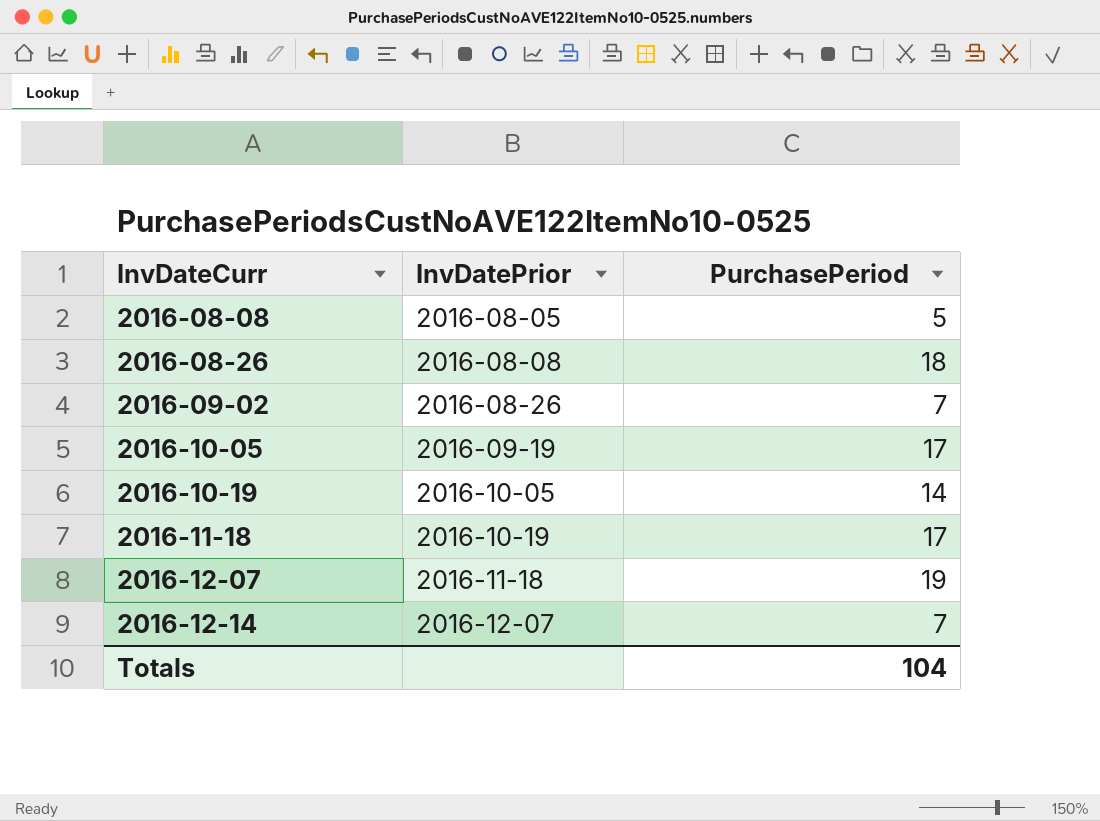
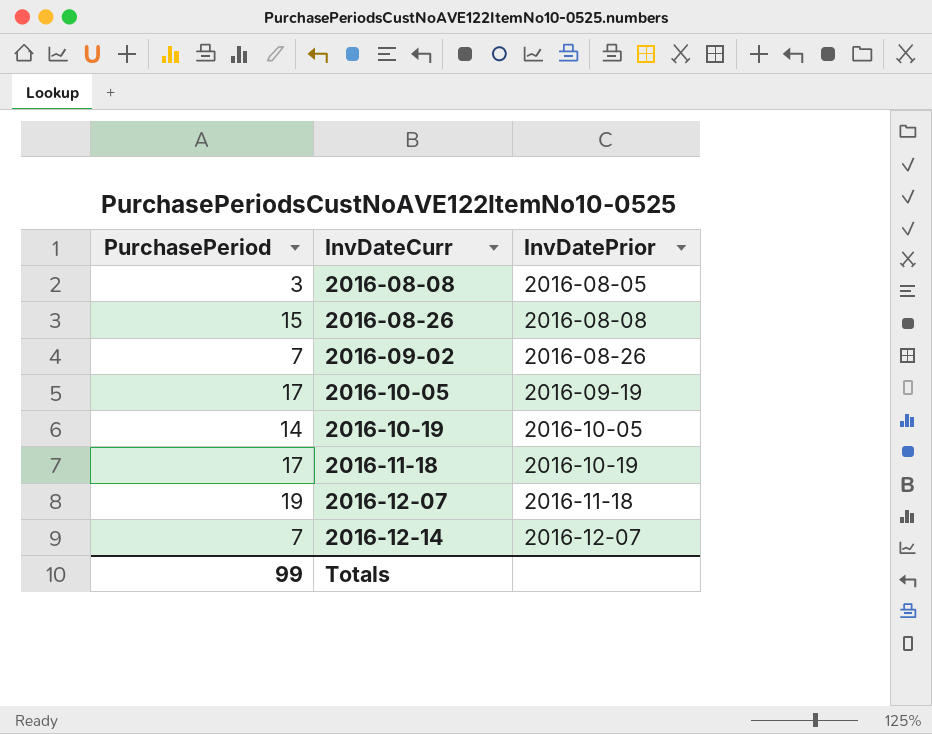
column PurchasePeriod | position: 3 -> 1
2016-08-08 | PurchasePeriod: 5 -> 3
2016-08-26 | PurchasePeriod: 18 -> 15
Totals | PurchasePeriod: 104 -> 99

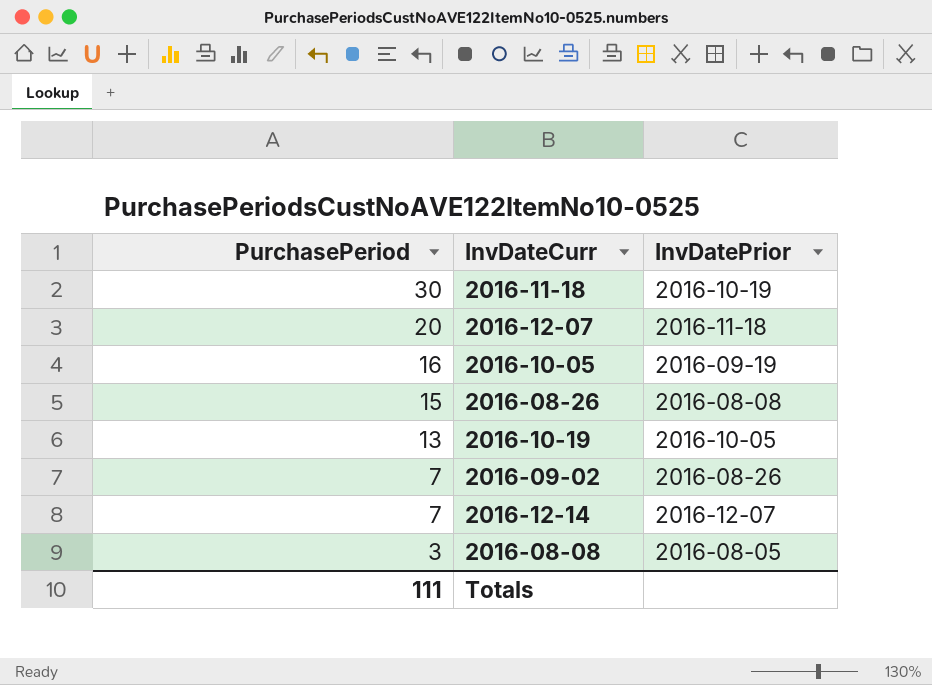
row order: InvDateCurr ascending -> PurchasePeriod descending
2016-11-18 | PurchasePeriod: 17 -> 30
2016-12-07 | PurchasePeriod: 19 -> 20
2016-10-05 | PurchasePeriod: 17 -> 16
2016-10-19 | PurchasePeriod: 14 -> 13
Totals | PurchasePeriod: 99 -> 111

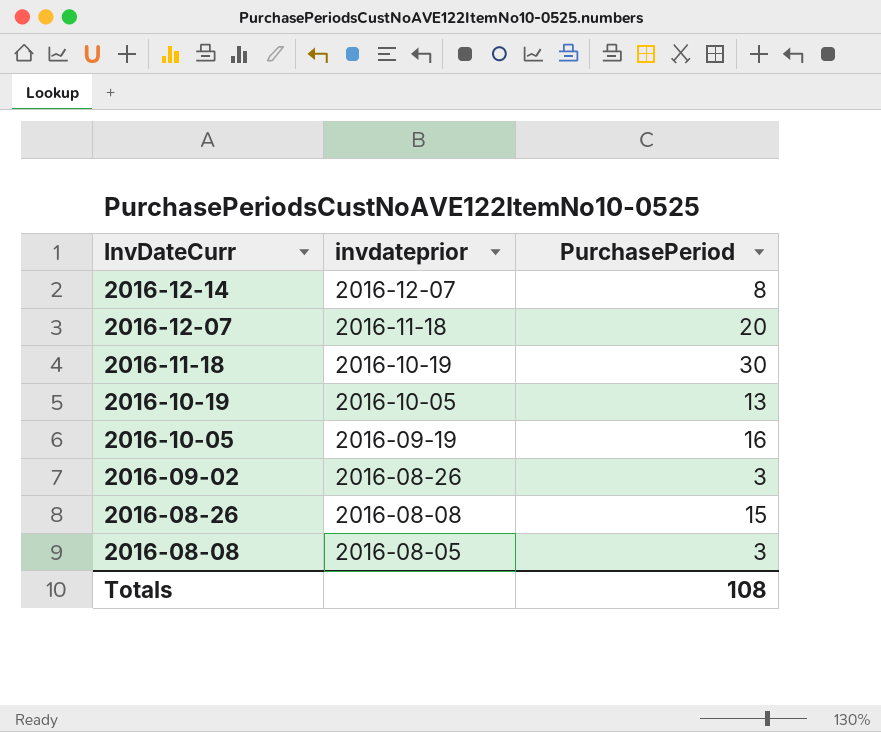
row order: PurchasePeriod descending -> InvDateCurr descending
column name: InvDatePrior -> invdateprior
column PurchasePeriod | position: 1 -> 3
2016-12-14 | PurchasePeriod: 7 -> 8
2016-09-02 | PurchasePeriod: 7 -> 3
Totals | PurchasePeriod: 111 -> 108

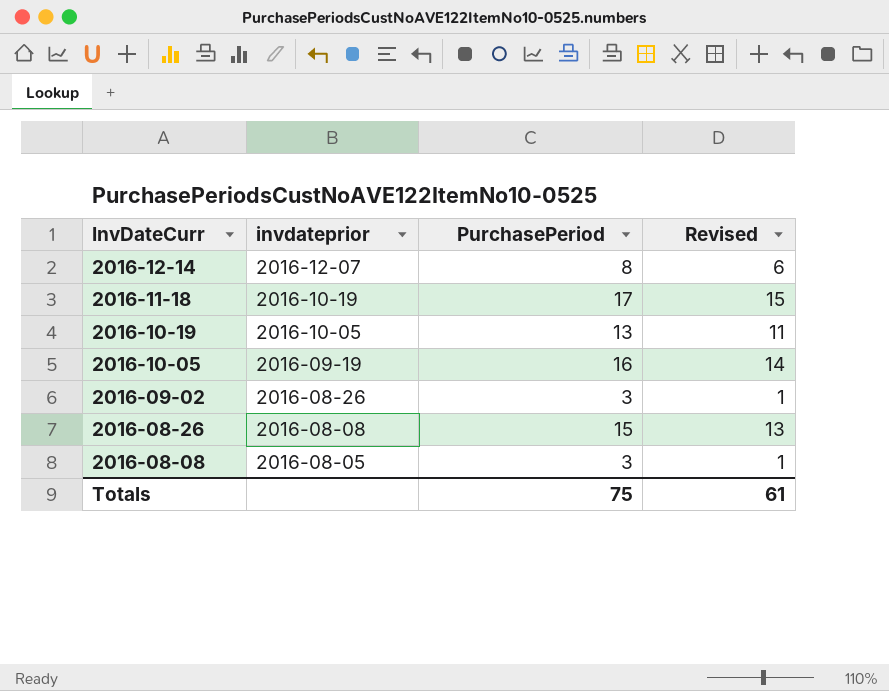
column Revised | formula: none -> [PurchasePeriod] - 2
row 2016-12-07: 2016-11-18 | 20 -> none
2016-11-18 | PurchasePeriod: 30 -> 17
Totals | PurchasePeriod: 108 -> 75

